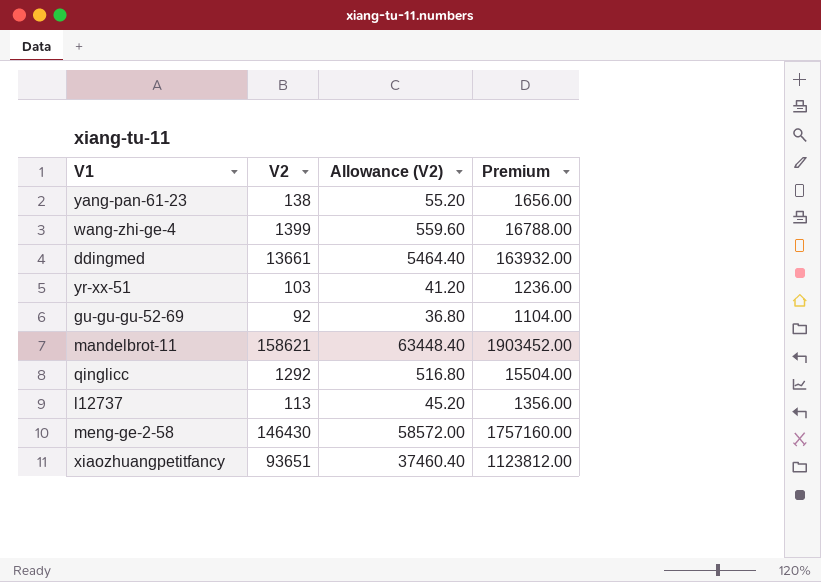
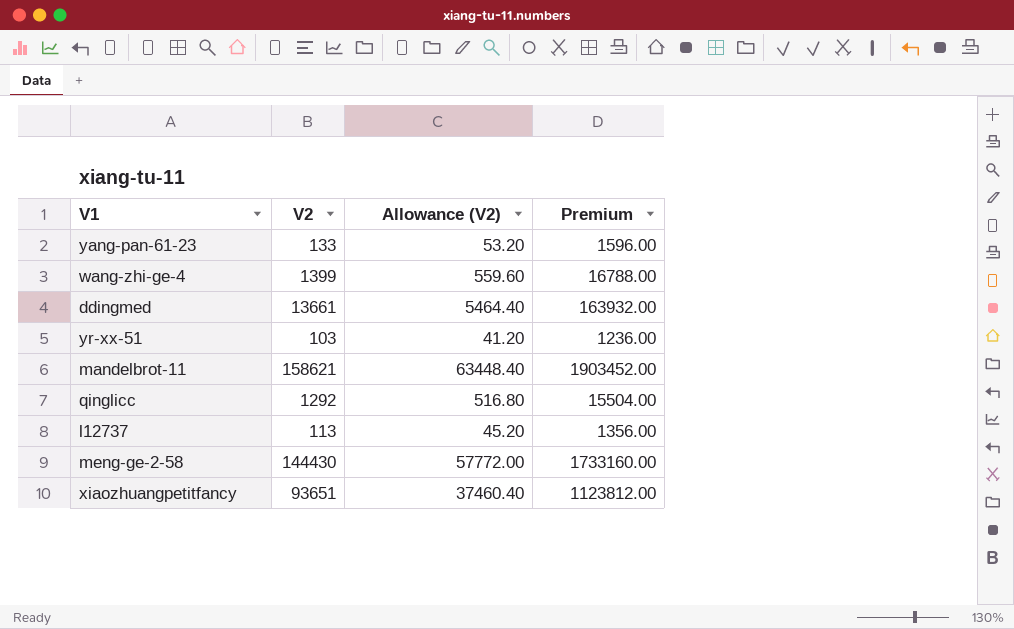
row gu-gu-gu-52-69: 92 | 36.80 | 1104.00 -> none
yang-pan-61-23 | V2: 138 -> 133
yang-pan-61-23 | Allowance (V2): 55.20 -> 53.20
yang-pan-61-23 | Premium: 1656.00 -> 1596.00
meng-ge-2-58 | V2: 146430 -> 144430
meng-ge-2-58 | Allowance (V2): 58572.00 -> 57772.00
meng-ge-2-58 | Premium: 1757160.00 -> 1733160.00

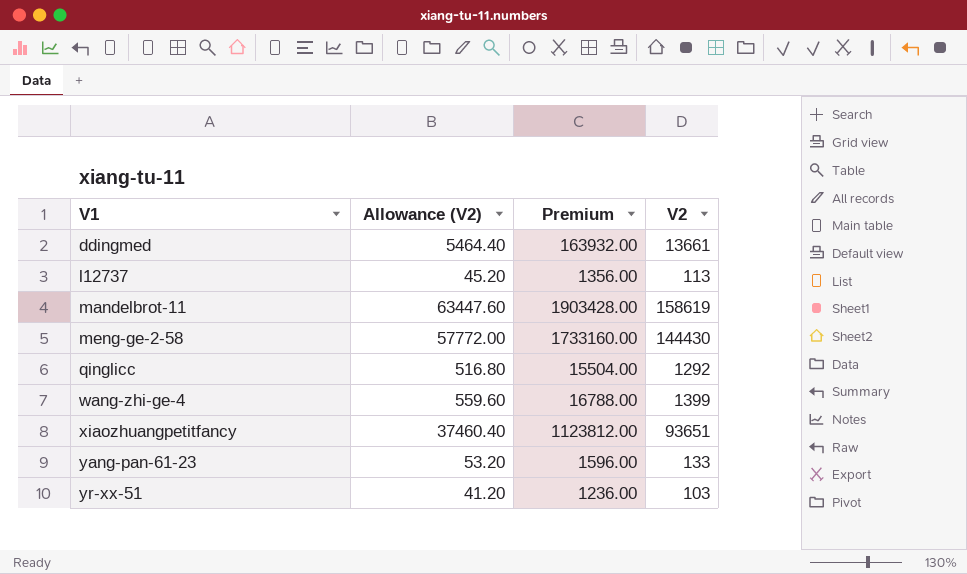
row order: none -> V1 ascending
column V2 | position: 2 -> 4
mandelbrot-11 | Allowance (V2): 63448.40 -> 63447.60
mandelbrot-11 | Premium: 1903452.00 -> 1903428.00
mandelbrot-11 | V2: 158621 -> 158619

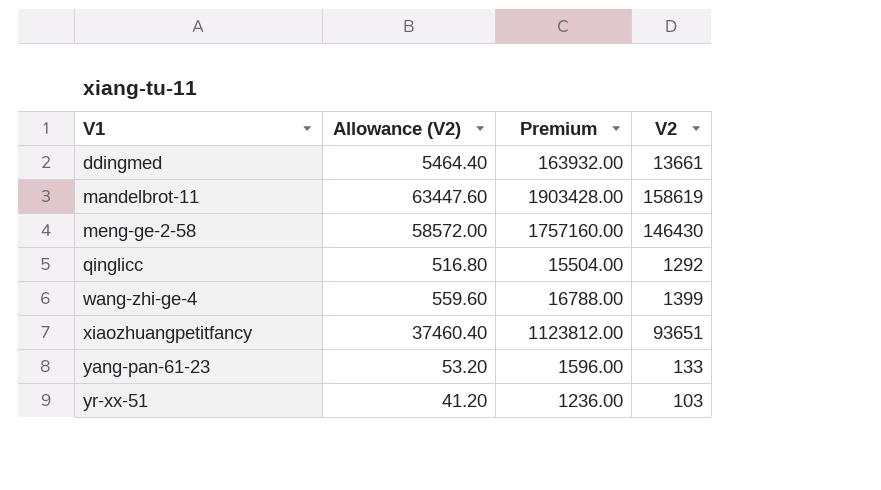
row l12737: 45.20 | 1356.00 | 113 -> none
meng-ge-2-58 | Allowance (V2): 57772.00 -> 58572.00
meng-ge-2-58 | Premium: 1733160.00 -> 1757160.00
meng-ge-2-58 | V2: 144430 -> 146430

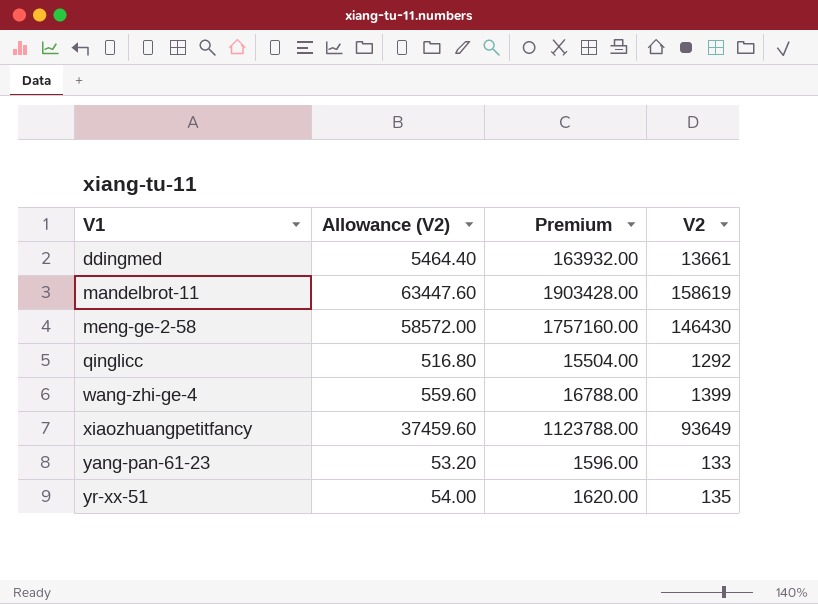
xiaozhuangpetitfancy | Allowance (V2): 37460.40 -> 37459.60
xiaozhuangpetitfancy | Premium: 1123812.00 -> 1123788.00
xiaozhuangpetitfancy | V2: 93651 -> 93649
yr-xx-51 | Allowance (V2): 41.20 -> 54.00
yr-xx-51 | Premium: 1236.00 -> 1620.00
yr-xx-51 | V2: 103 -> 135

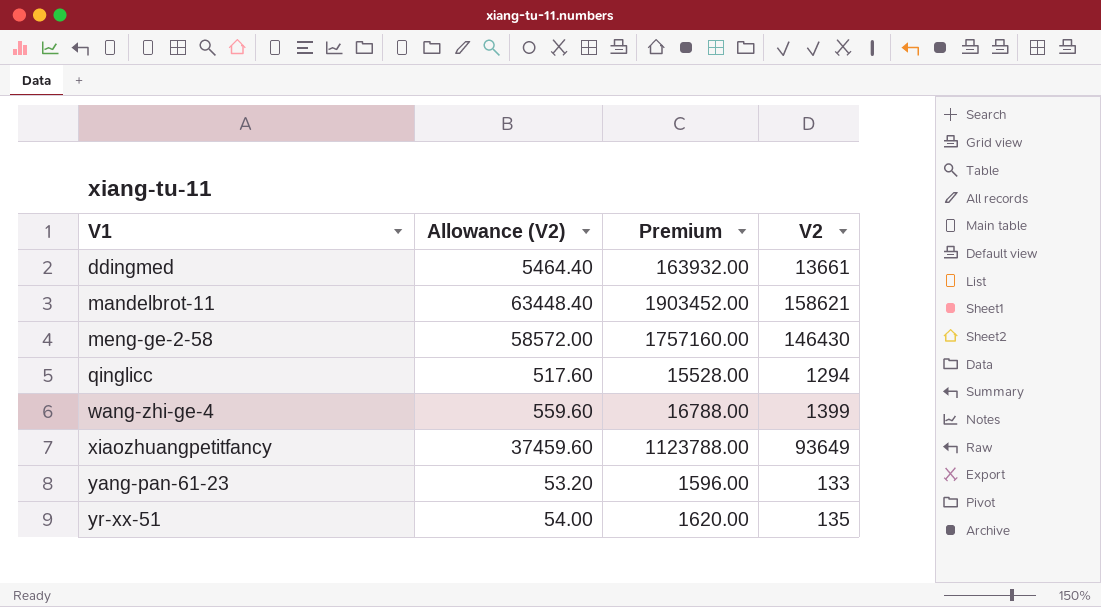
mandelbrot-11 | Allowance (V2): 63447.60 -> 63448.40
mandelbrot-11 | Premium: 1903428.00 -> 1903452.00
mandelbrot-11 | V2: 158619 -> 158621
qinglicc | Allowance (V2): 516.80 -> 517.60
qinglicc | Premium: 15504.00 -> 15528.00
qinglicc | V2: 1292 -> 1294

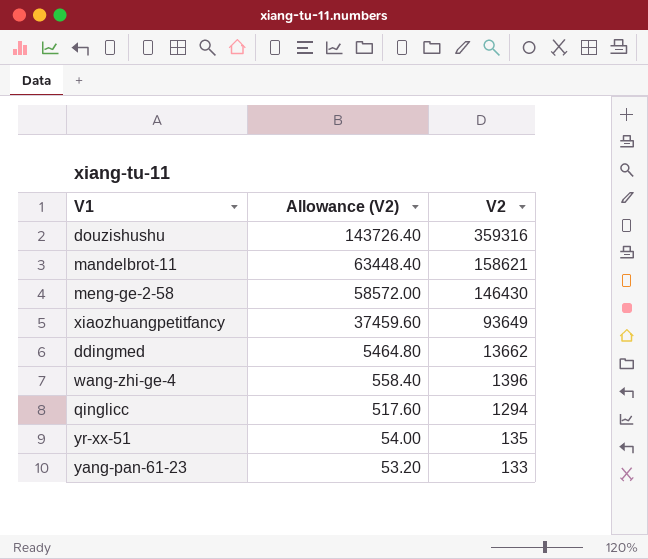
row order: V1 ascending -> Allowance (V2) descending
column Premium | formula: [V2] * 12 -> none
row douzishushu: none -> 143726.40 | 359316
ddingmed | Allowance (V2): 5464.40 -> 5464.80
ddingmed | V2: 13661 -> 13662
wang-zhi-ge-4 | Allowance (V2): 559.60 -> 558.40
wang-zhi-ge-4 | V2: 1399 -> 1396

